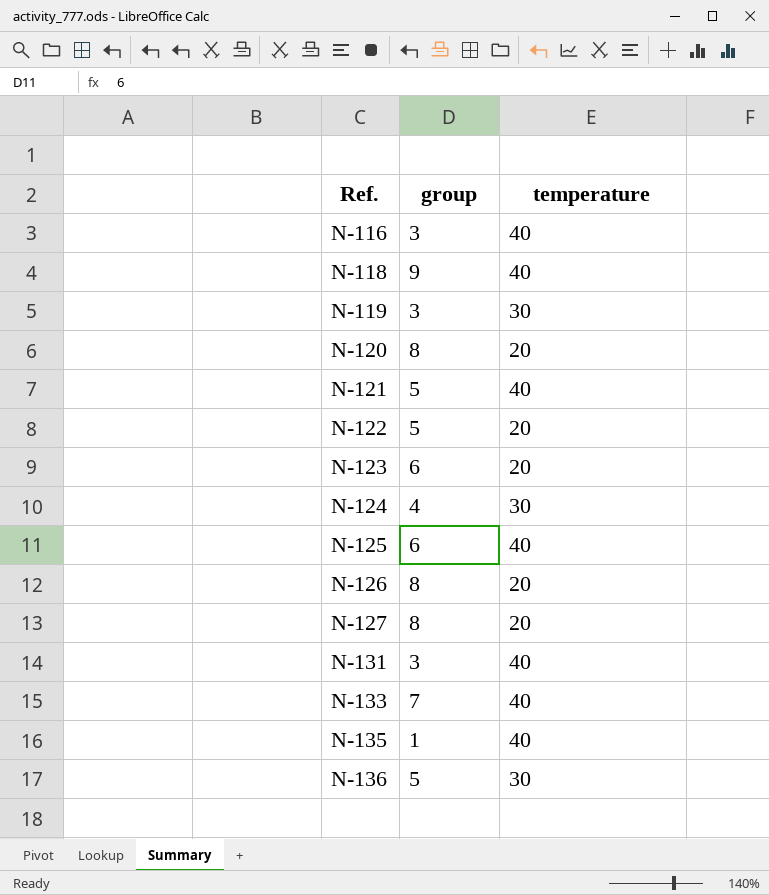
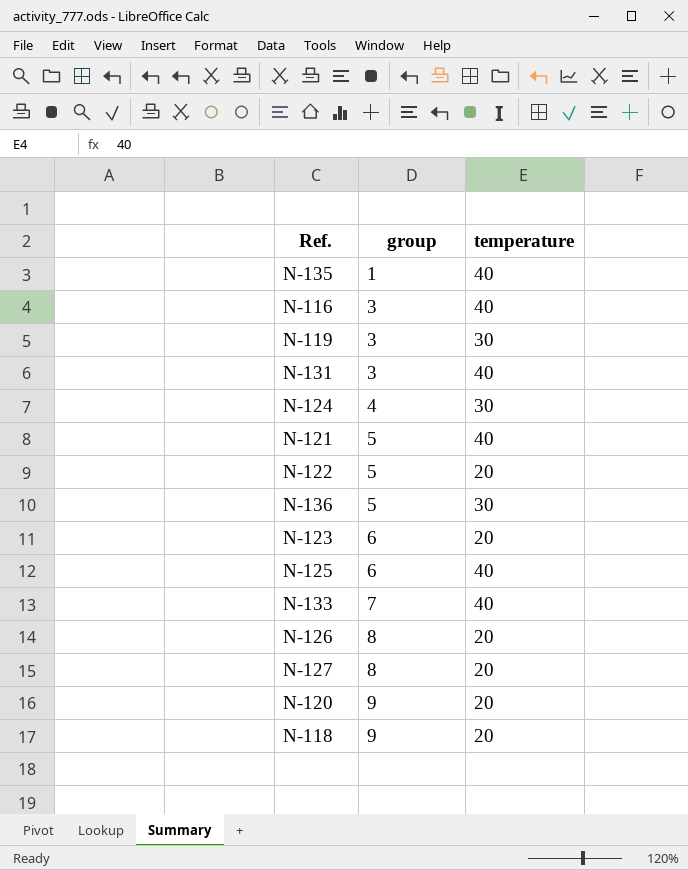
row order: Ref. ascending -> group ascending
N-120 | group: 8 -> 9
N-118 | temperature: 40 -> 20

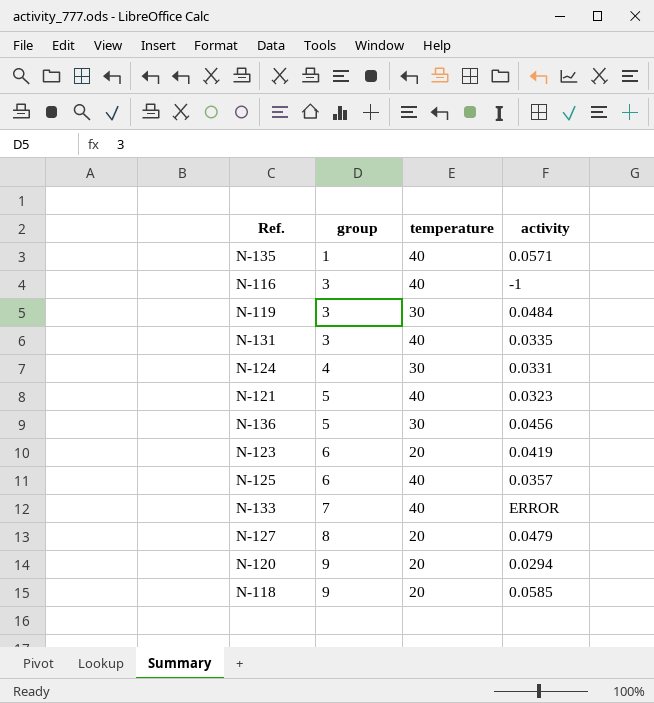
column activity | position: none -> 4
row N-122: 5 | 20 -> none
row N-126: 8 | 20 -> none

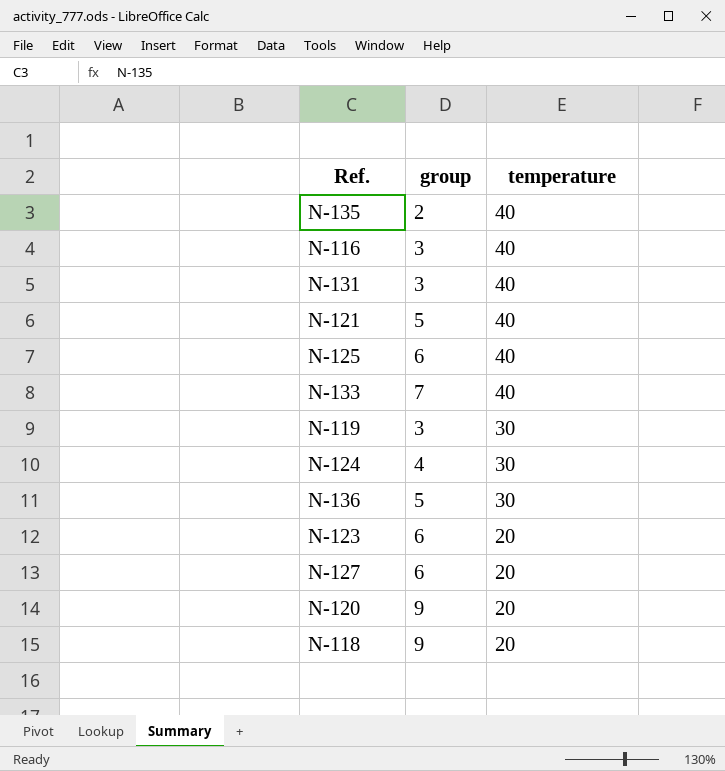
row order: group ascending -> temperature descending
column activity | position: 4 -> none
N-135 | group: 1 -> 2
N-127 | group: 8 -> 6

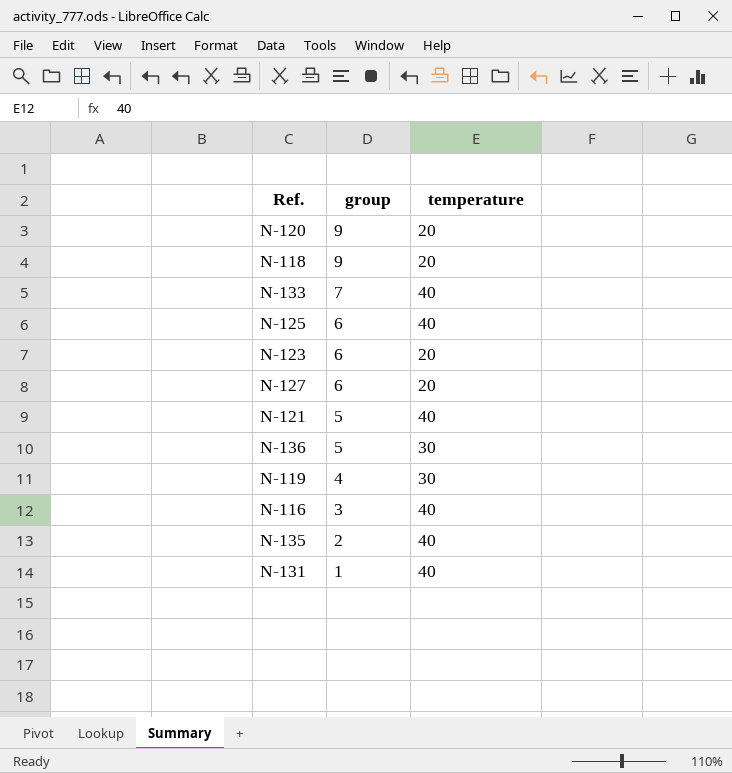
row order: temperature descending -> group descending
row N-124: 4 | 30 -> none
N-119 | group: 3 -> 4
N-131 | group: 3 -> 1

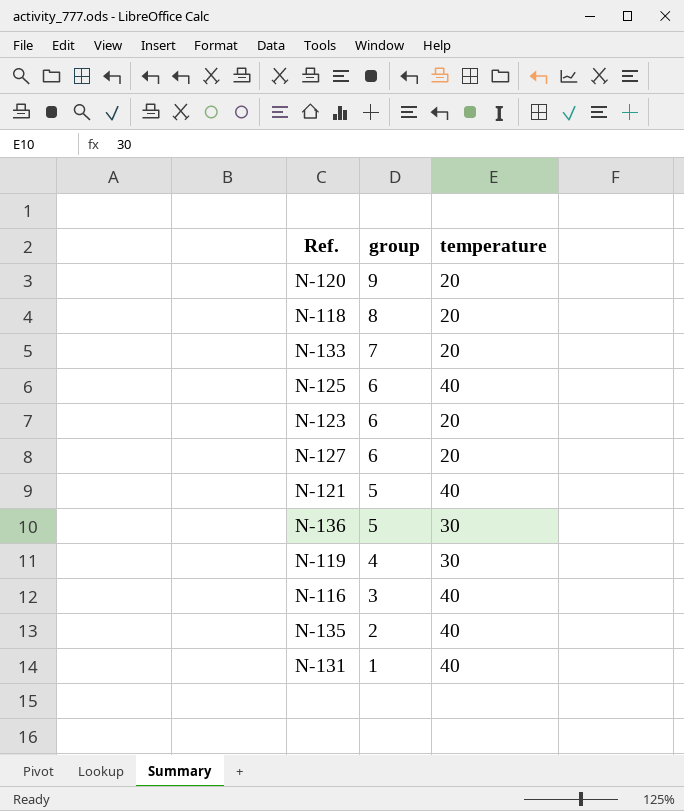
N-118 | group: 9 -> 8
N-133 | temperature: 40 -> 20

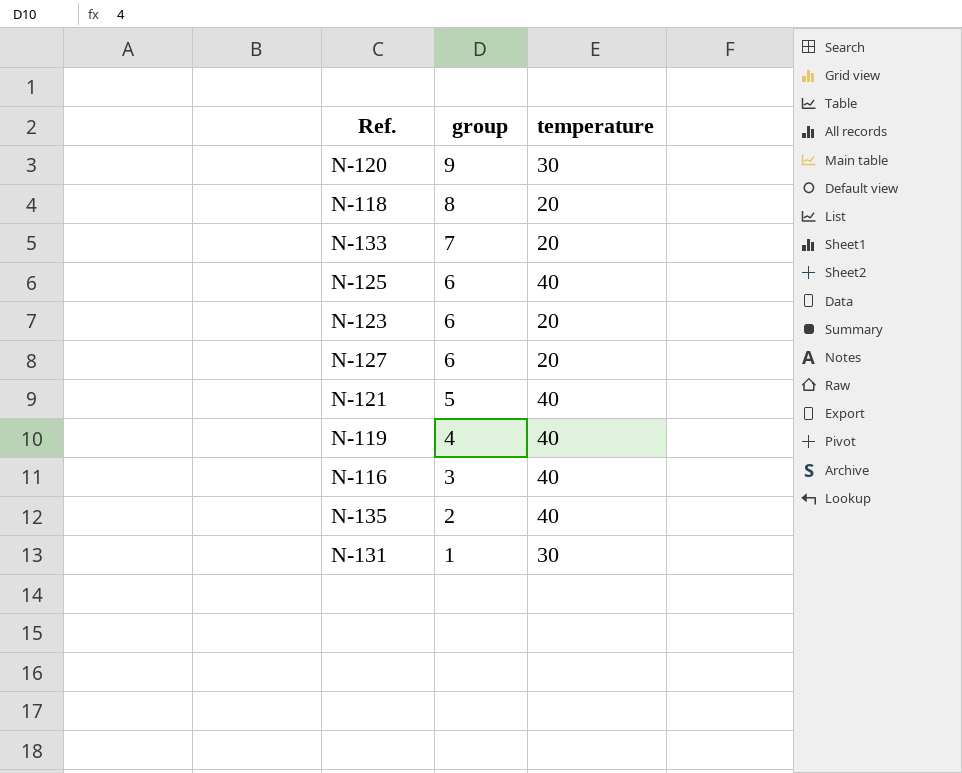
row N-136: 5 | 30 -> none
N-120 | temperature: 20 -> 30
N-119 | temperature: 30 -> 40
N-131 | temperature: 40 -> 30

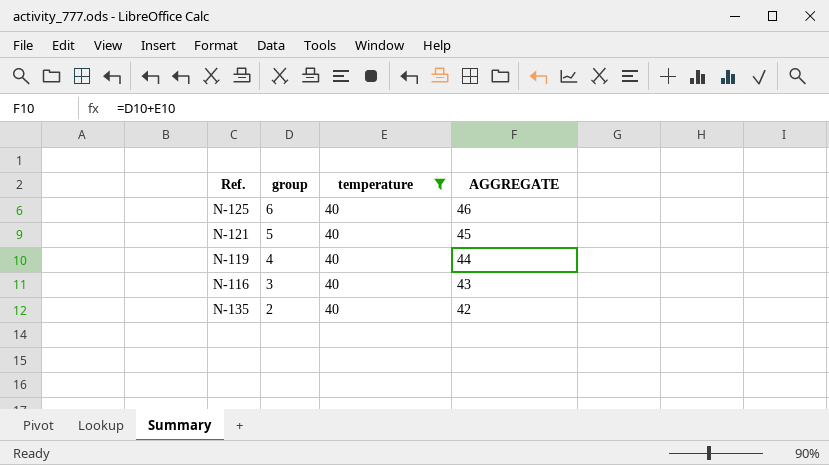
filter: none -> temperature = 40
column AGGREGATE | formula: none -> [group] + [temperature]

